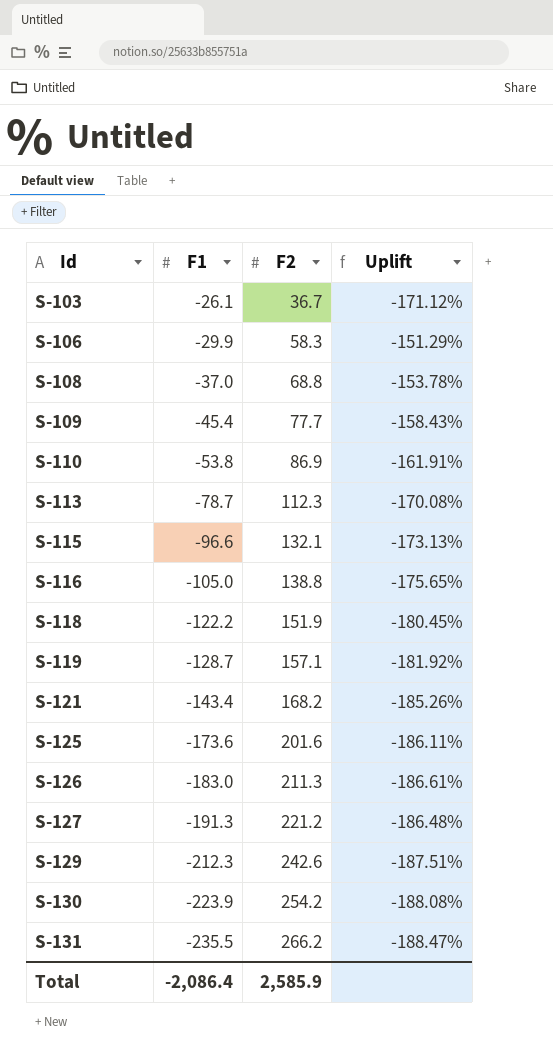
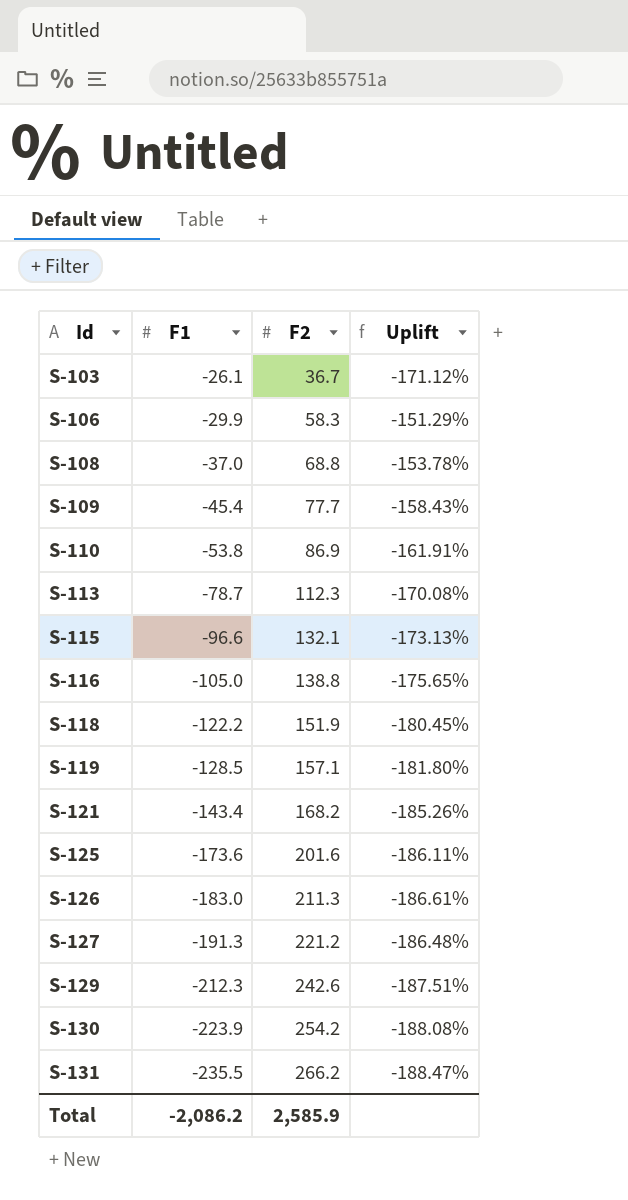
S-119 | F1: -128.7 -> -128.5
S-119 | Uplift: -181.92% -> -181.80%
Total | F1: -2,086.4 -> -2,086.2

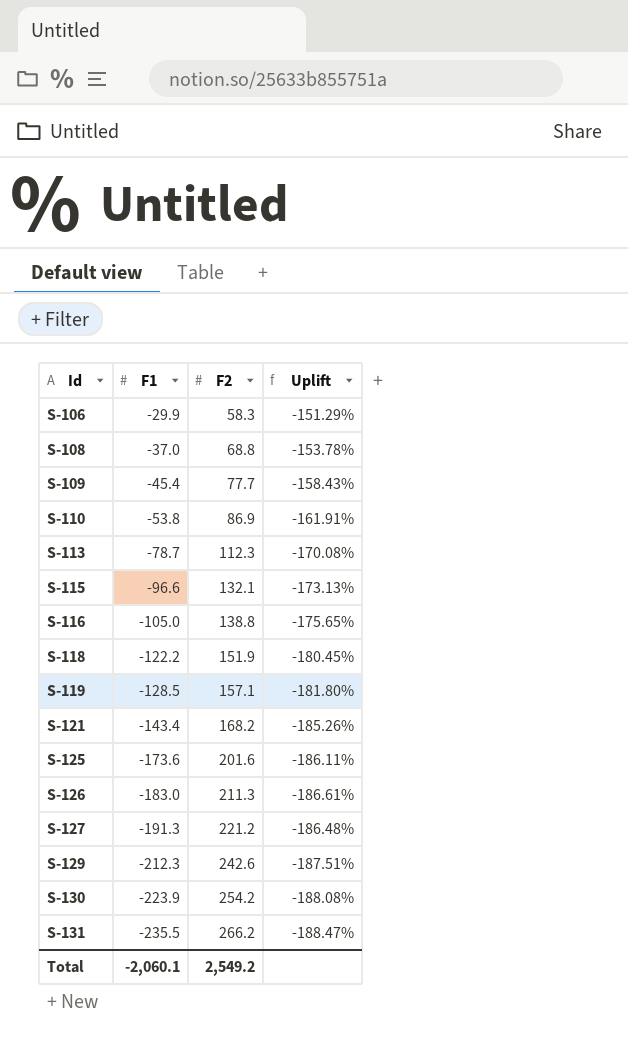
row S-103: -26.1 | 36.7 | -171.12% -> none
Total | F1: -2,086.2 -> -2,060.1
Total | F2: 2,585.9 -> 2,549.2

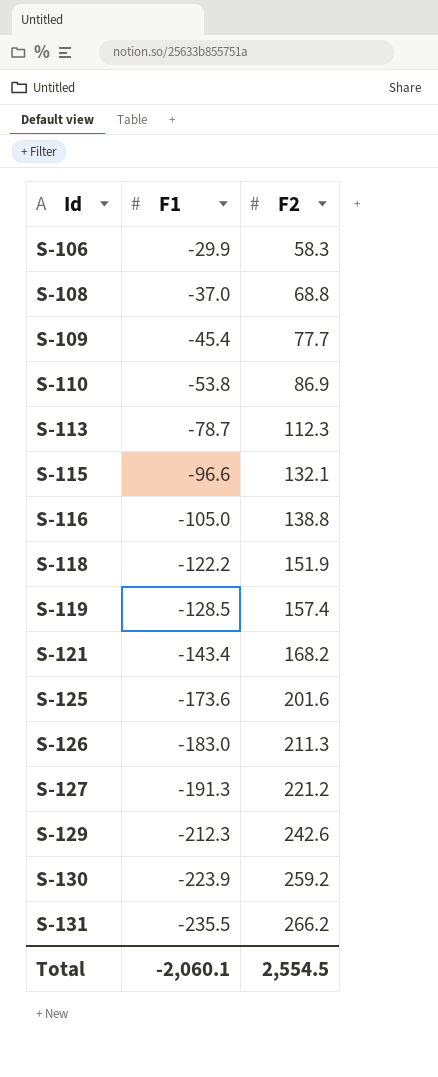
column Uplift | formula: ([F1] - [F2]) / [F2] -> none
S-119 | F2: 157.1 -> 157.4
S-130 | F2: 254.2 -> 259.2
Total | F2: 2,549.2 -> 2,554.5

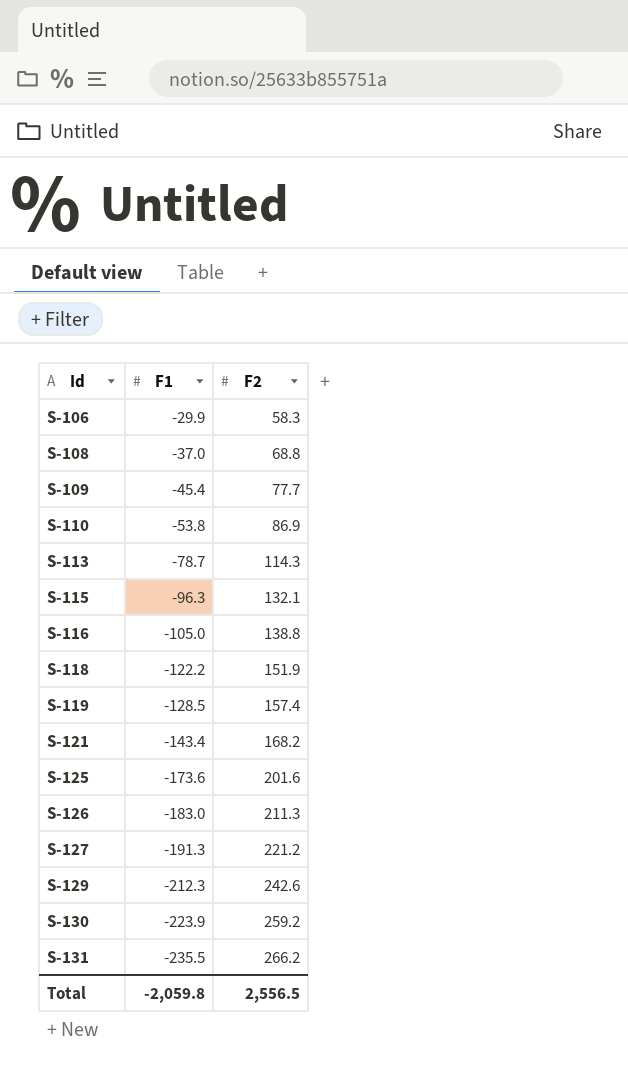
S-113 | F2: 112.3 -> 114.3
S-115 | F1: -96.6 -> -96.3
Total | F1: -2,060.1 -> -2,059.8
Total | F2: 2,554.5 -> 2,556.5

